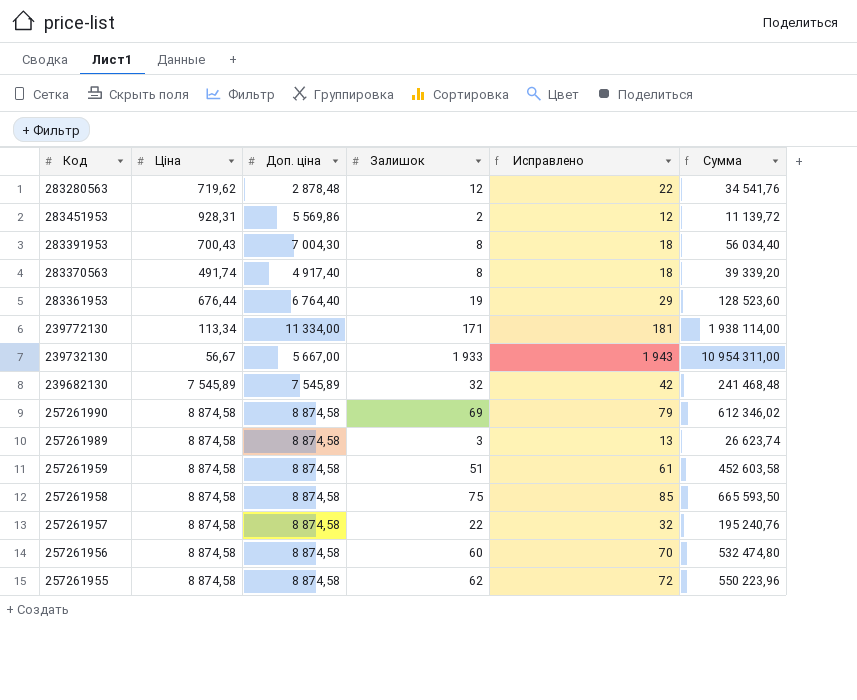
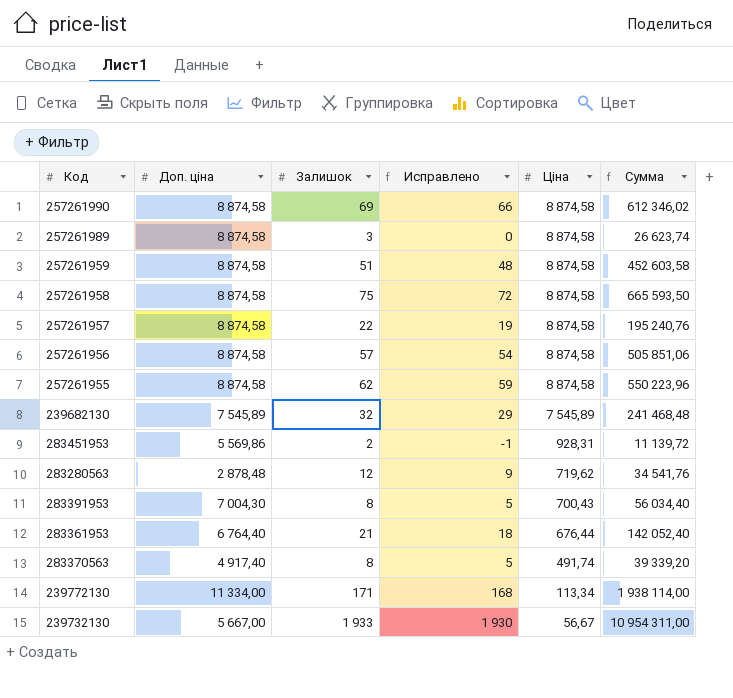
row order: none -> Ціна descending
column Исправлено | formula: [Залишок] + 10 -> [Залишок] - 3
column Ціна | position: 2 -> 5
257261956 | Залишок: 60 -> 57
257261956 | Сумма: 532 474,80 -> 505 851,06
283361953 | Залишок: 19 -> 21
283361953 | Сумма: 128 523,60 -> 142 052,40

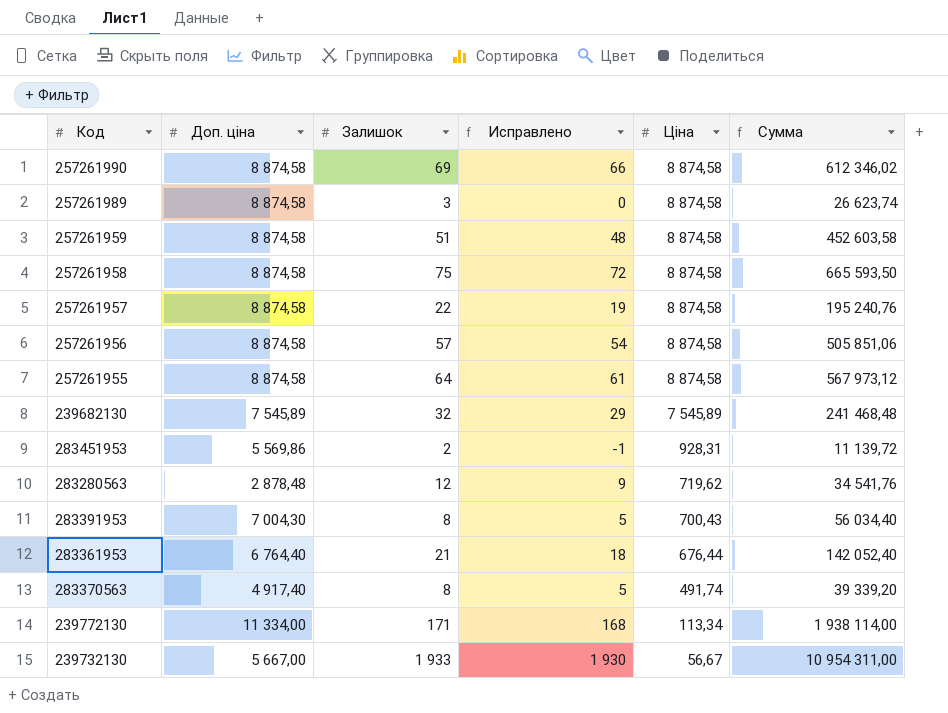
257261955 | Залишок: 62 -> 64
257261955 | Исправлено: 59 -> 61
257261955 | Сумма: 550 223,96 -> 567 973,12

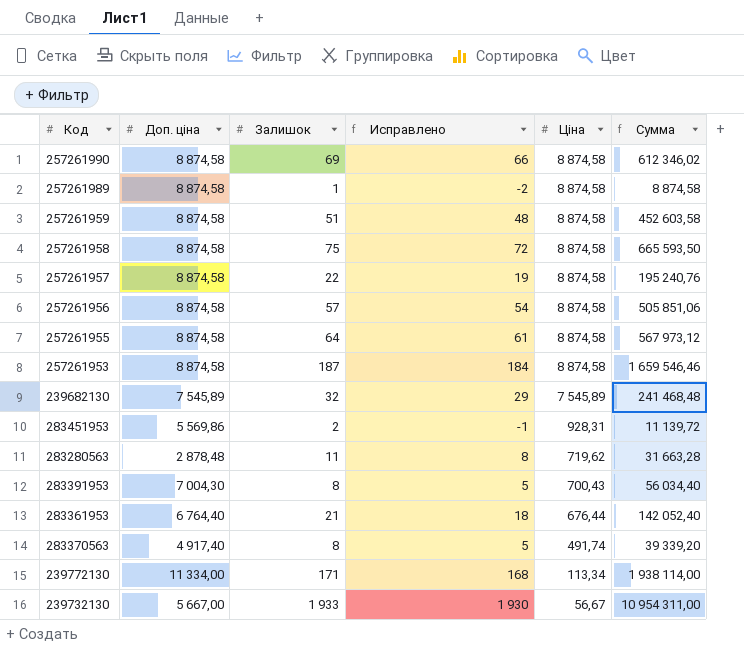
257261989 | Залишок: 3 -> 1
257261989 | Исправлено: 0 -> -2
257261989 | Сумма: 26 623,74 -> 8 874,58
row 257261953: none -> 8 874,58 | 187 | 184 | 8 874,58 | 1 659 546,46
283280563 | Залишок: 12 -> 11
283280563 | Исправлено: 9 -> 8
283280563 | Сумма: 34 541,76 -> 31 663,28

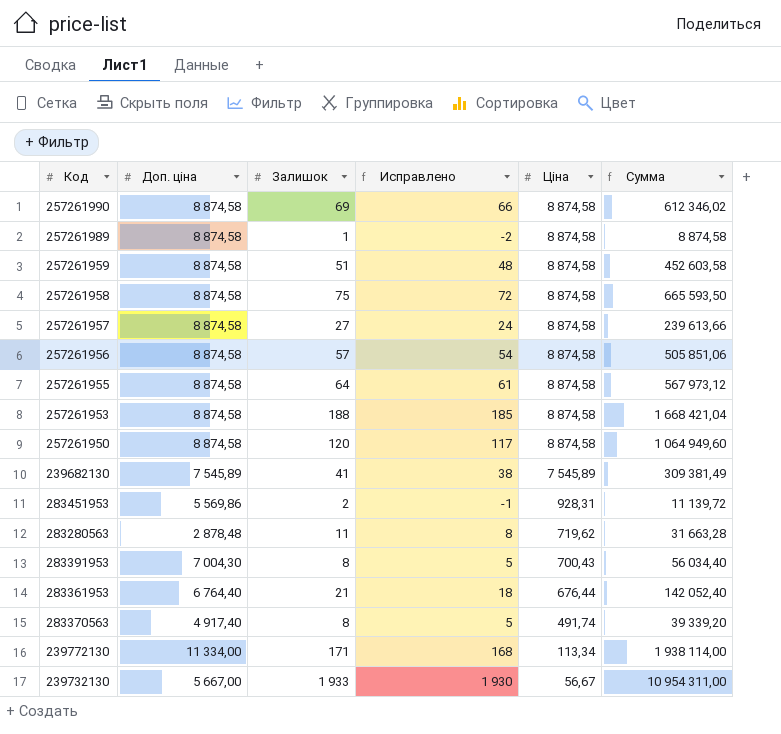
257261957 | Залишок: 22 -> 27
257261957 | Исправлено: 19 -> 24
257261957 | Сумма: 195 240,76 -> 239 613,66
257261953 | Залишок: 187 -> 188
257261953 | Исправлено: 184 -> 185
257261953 | Сумма: 1 659 546,46 -> 1 668 421,04
row 257261950: none -> 8 874,58 | 120 | 117 | 8 874,58 | 1 064 949,60
239682130 | Залишок: 32 -> 41
239682130 | Исправлено: 29 -> 38
239682130 | Сумма: 241 468,48 -> 309 381,49

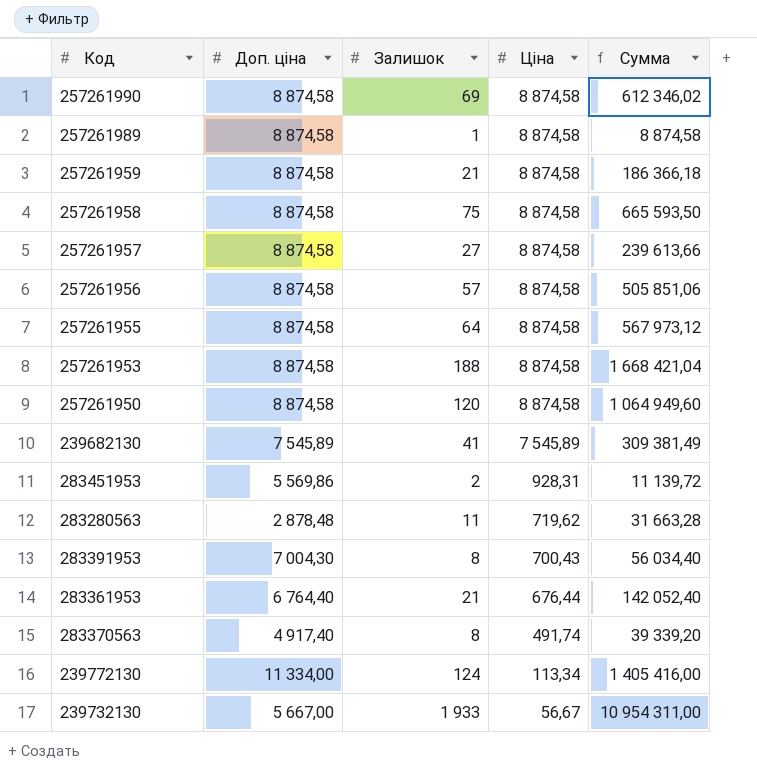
column Исправлено | formula: [Залишок] - 3 -> none
257261959 | Залишок: 51 -> 21
257261959 | Сумма: 452 603,58 -> 186 366,18
239772130 | Залишок: 171 -> 124
239772130 | Сумма: 1 938 114,00 -> 1 405 416,00

